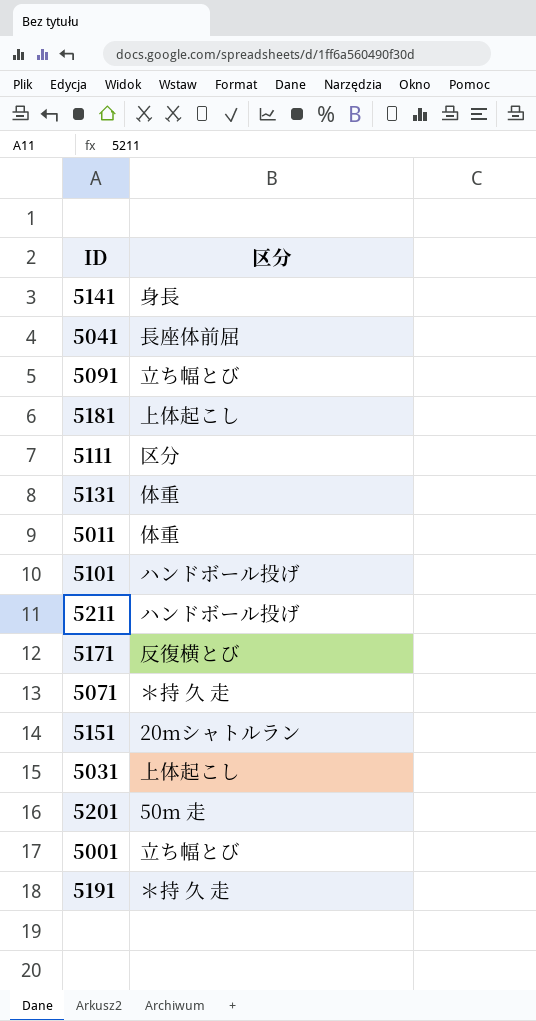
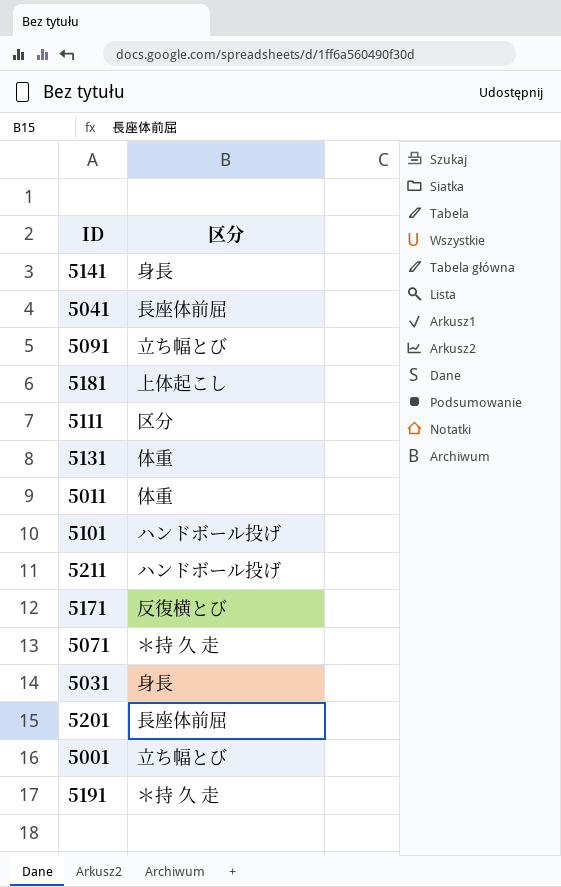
row 5151: 20mシャトルラン -> none
5031 | 区分: 上体起こし -> 身長
5201 | 区分: 50m 走 -> 長座体前屈

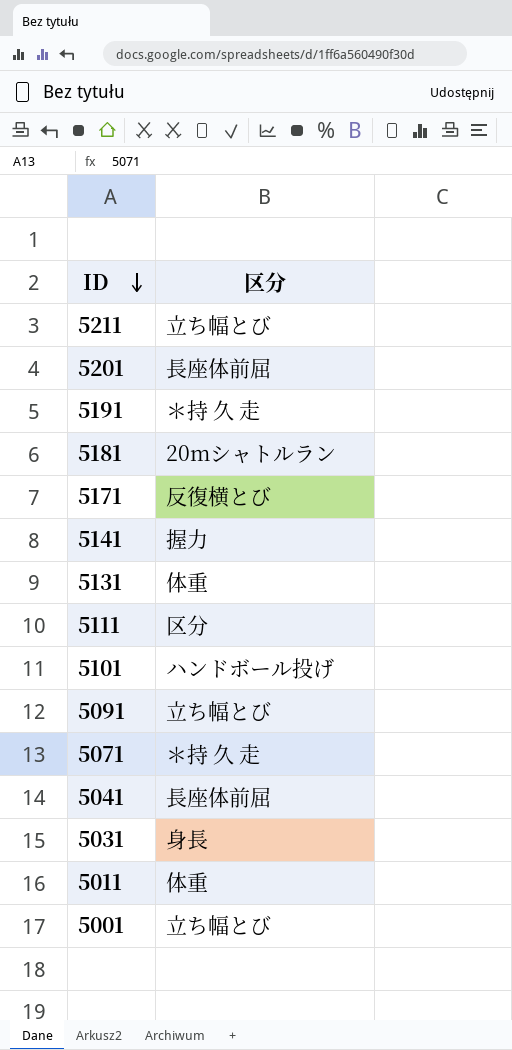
row order: none -> ID descending
5211 | 区分: ハンドボール投げ -> 立ち幅とび
5181 | 区分: 上体起こし -> 20mシャトルラン
5141 | 区分: 身長 -> 握力

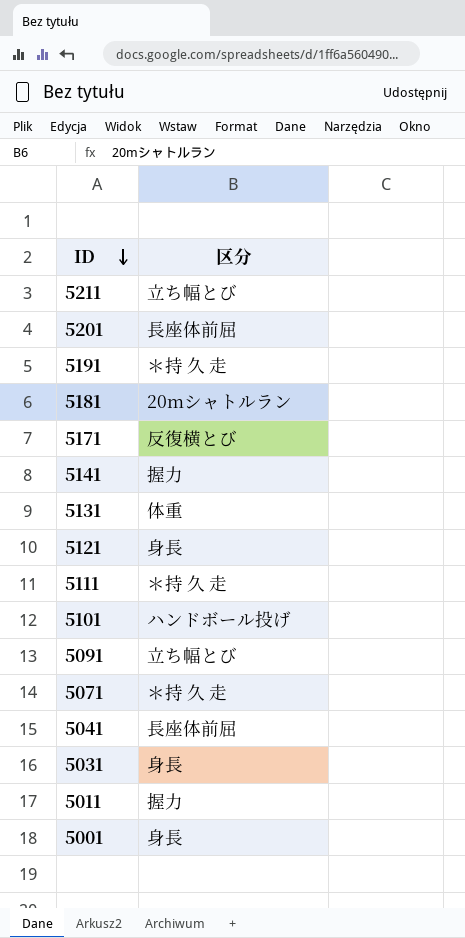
row 5121: none -> 身長
5111 | 区分: 区分 -> ＊持 久 走
5011 | 区分: 体重 -> 握力
5001 | 区分: 立ち幅とび -> 身長

